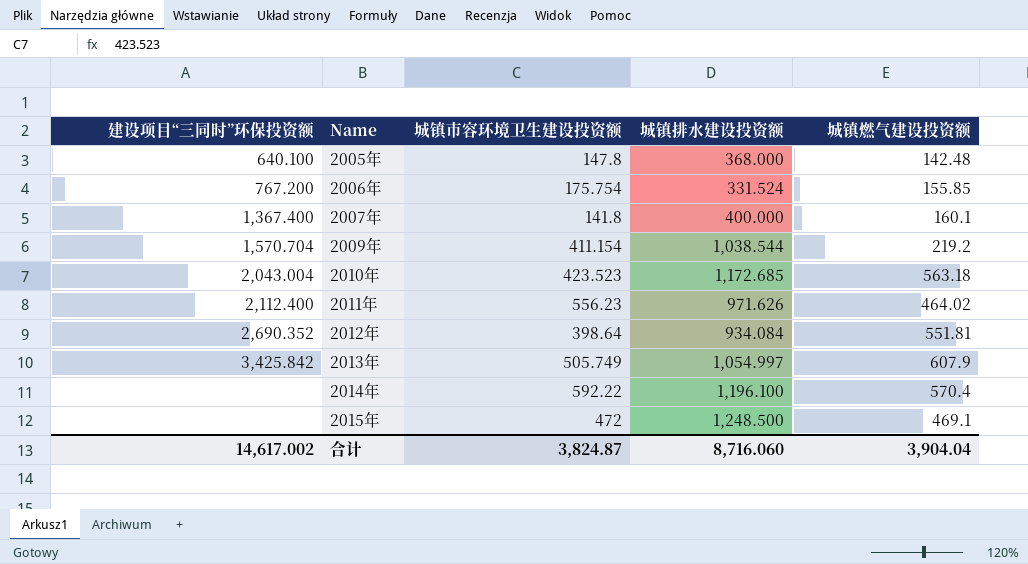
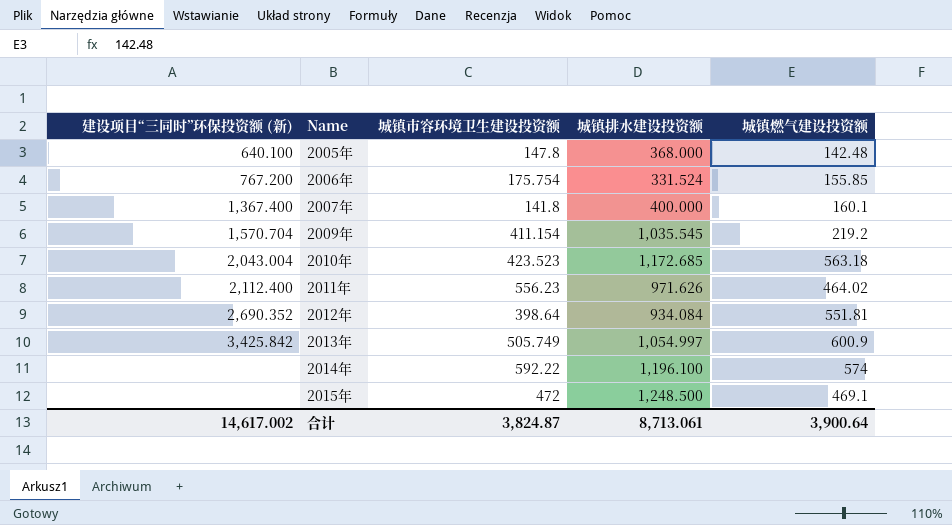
column name: 建设项目“三同时”环保投资额 -> 建设项目“三同时”环保投资额 (新)
2009年 | 城镇排水建设投资额: 1,038.544 -> 1,035.545
2013年 | 城镇燃气建设投资额: 607.9 -> 600.9
2014年 | 城镇燃气建设投资额: 570.4 -> 574
合计 | 城镇排水建设投资额: 8,716.060 -> 8,713.061
合计 | 城镇燃气建设投资额: 3,904.04 -> 3,900.64

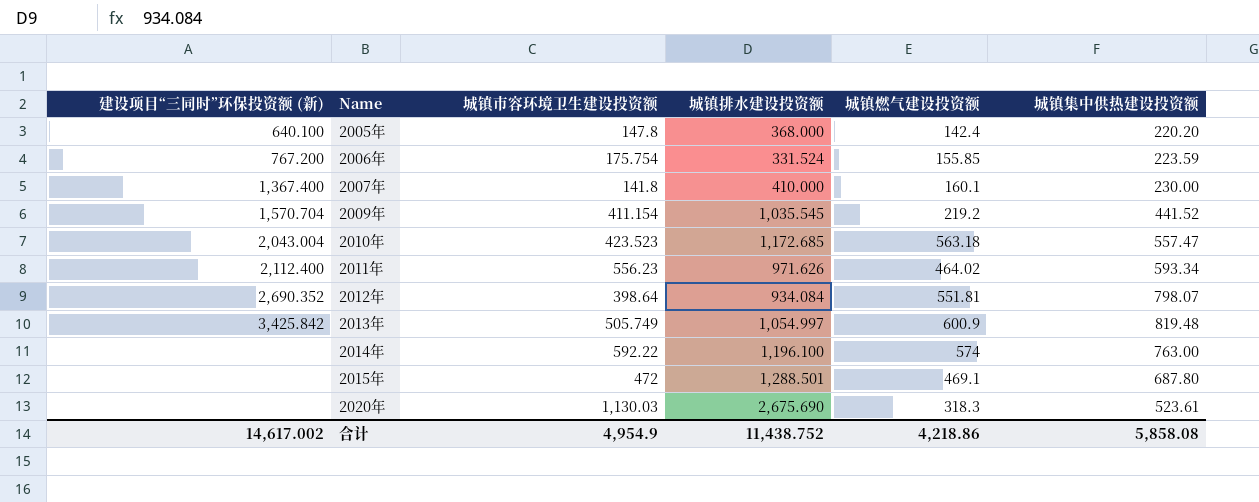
column 城镇集中供热建设投资额 | position: none -> 6
2005年 | 城镇燃气建设投资额: 142.48 -> 142.4
2007年 | 城镇排水建设投资额: 400.000 -> 410.000
2015年 | 城镇排水建设投资额: 1,248.500 -> 1,288.501
row 2020年: none -> none | 1,130.03 | 2,675.690 | 318.3 | 523.61
合计 | 城镇市容环境卫生建设投资额: 3,824.87 -> 4,954.9
合计 | 城镇排水建设投资额: 8,713.061 -> 11,438.752
合计 | 城镇燃气建设投资额: 3,900.64 -> 4,218.86

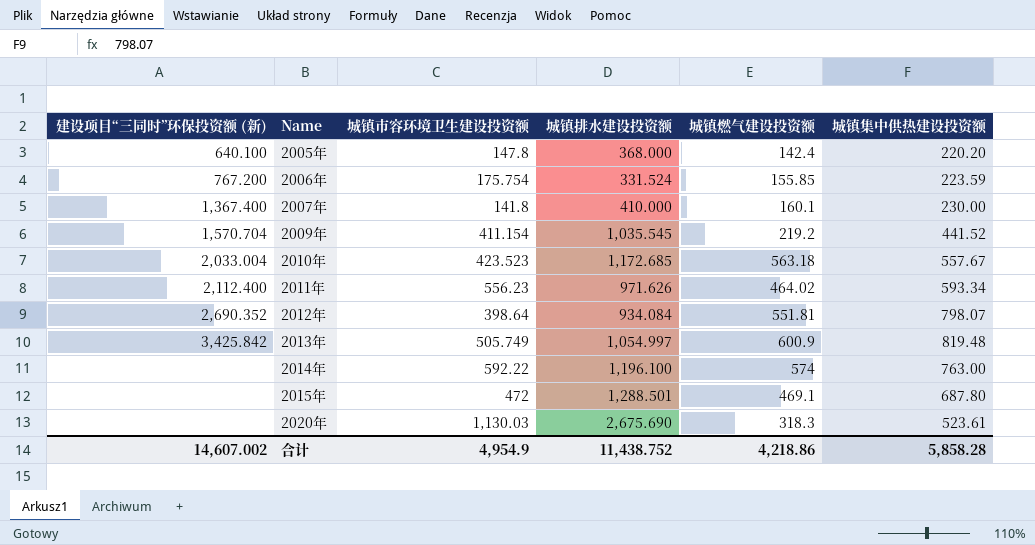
2010年 | 建设项目“三同时”环保投资额 (新): 2,043.004 -> 2,033.004
2010年 | 城镇集中供热建设投资额: 557.47 -> 557.67
合计 | 建设项目“三同时”环保投资额 (新): 14,617.002 -> 14,607.002
合计 | 城镇集中供热建设投资额: 5,858.08 -> 5,858.28

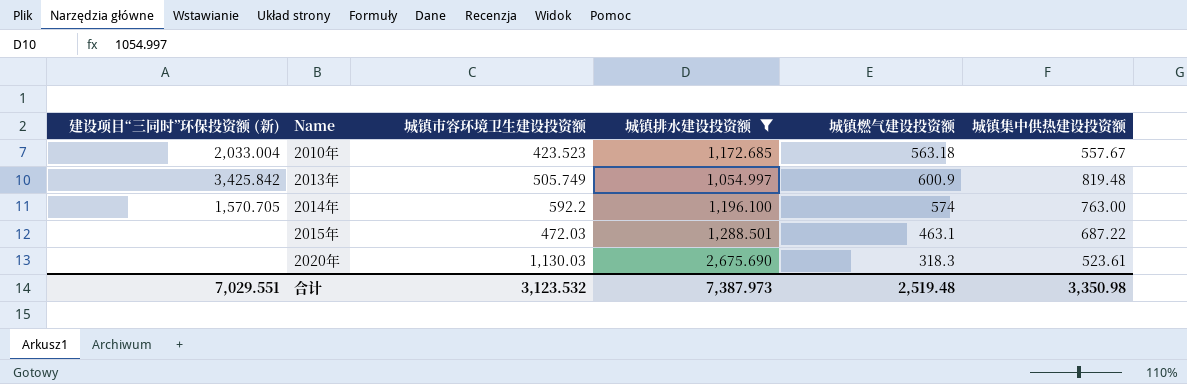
filter: none -> 城镇排水建设投资额 >= 1,054.997
2014年 | 建设项目“三同时”环保投资额 (新): none -> 1,570.705
2014年 | 城镇市容环境卫生建设投资额: 592.22 -> 592.2
2015年 | 城镇市容环境卫生建设投资额: 472 -> 472.03
2015年 | 城镇燃气建设投资额: 469.1 -> 463.1
2015年 | 城镇集中供热建设投资额: 687.80 -> 687.22
合计 | 建设项目“三同时”环保投资额 (新): 14,607.002 -> 7,029.551
合计 | 城镇市容环境卫生建设投资额: 4,954.9 -> 3,123.532
合计 | 城镇排水建设投资额: 11,438.752 -> 7,387.973
合计 | 城镇燃气建设投资额: 4,218.86 -> 2,519.48
合计 | 城镇集中供热建设投资额: 5,858.28 -> 3,350.98

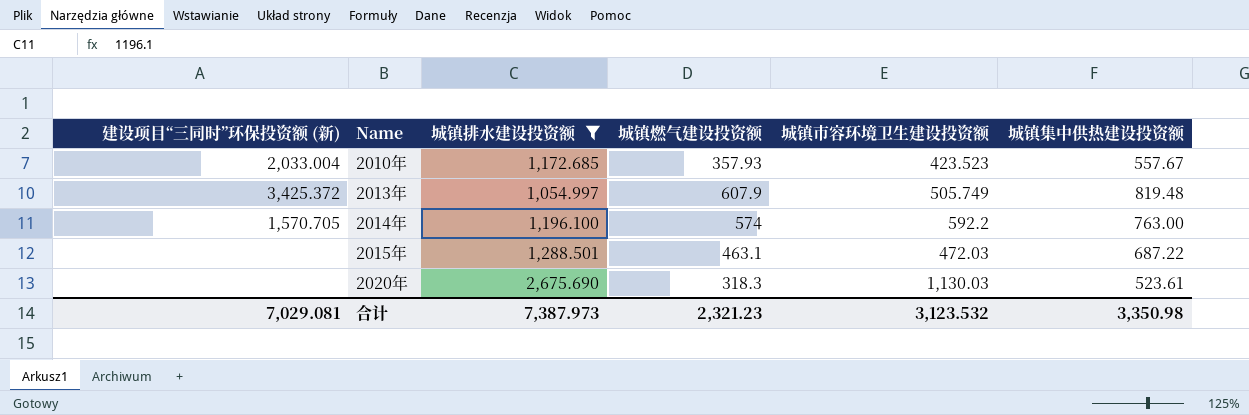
column 城镇市容环境卫生建设投资额 | position: 3 -> 5
2010年 | 城镇燃气建设投资额: 563.18 -> 357.93
2013年 | 建设项目“三同时”环保投资额 (新): 3,425.842 -> 3,425.372
2013年 | 城镇燃气建设投资额: 600.9 -> 607.9
合计 | 建设项目“三同时”环保投资额 (新): 7,029.551 -> 7,029.081
合计 | 城镇燃气建设投资额: 2,519.48 -> 2,321.23

